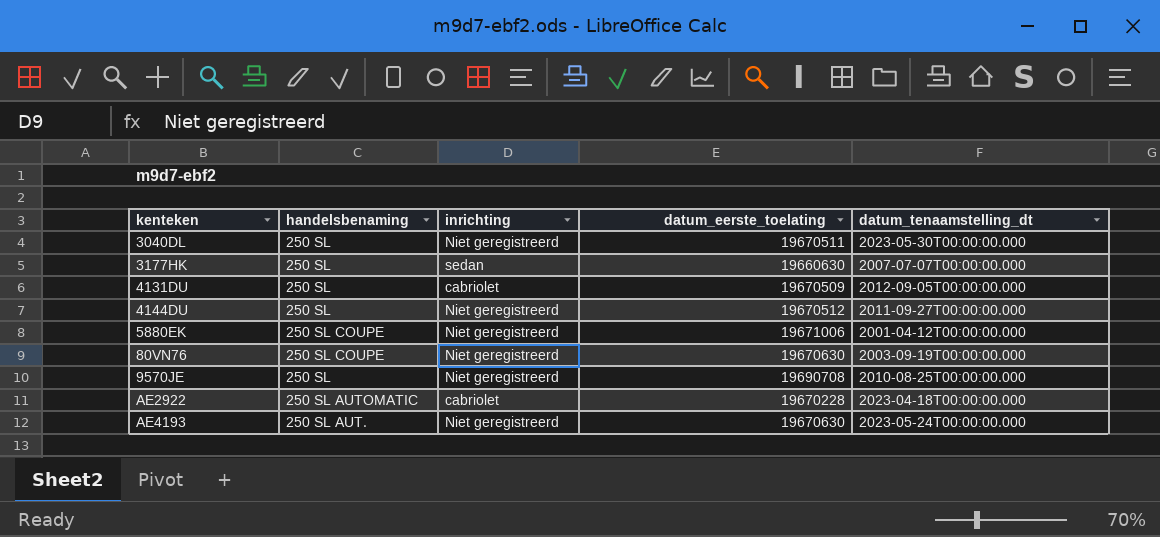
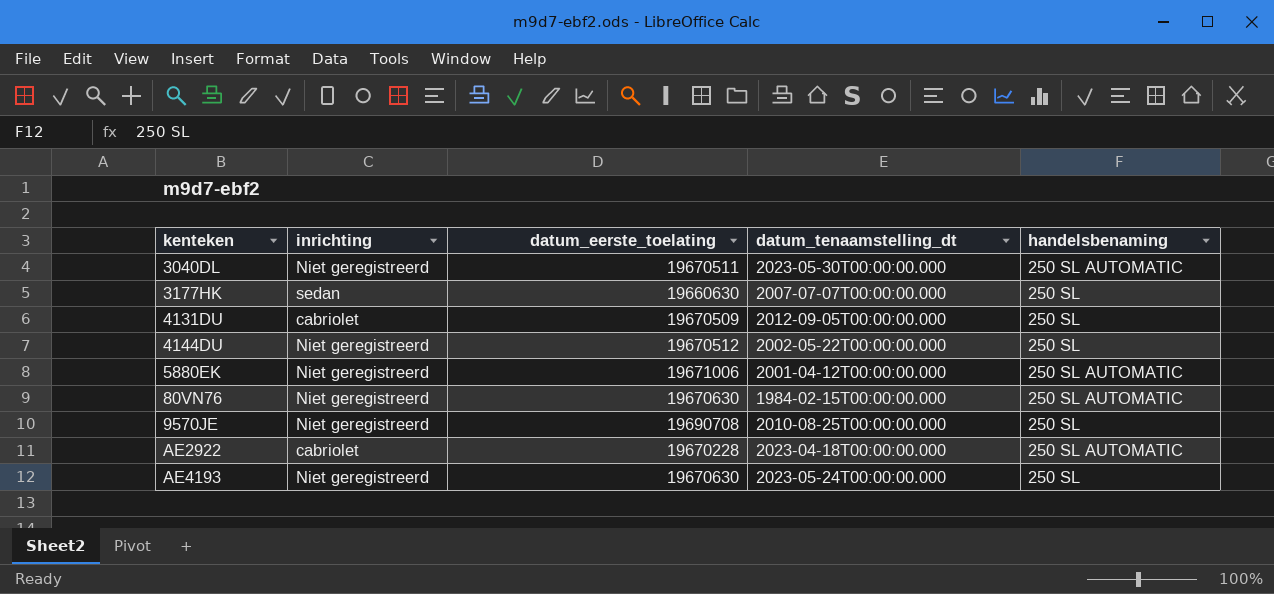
column handelsbenaming | position: 2 -> 5
3040DL | handelsbenaming: 250 SL -> 250 SL AUTOMATIC
4144DU | datum_tenaamstelling_dt: 2011-09-27T00:00:00.000 -> 2002-05-22T00:00:00.000
5880EK | handelsbenaming: 250 SL COUPE -> 250 SL AUTOMATIC
80VN76 | datum_tenaamstelling_dt: 2003-09-19T00:00:00.000 -> 1984-02-15T00:00:00.000
80VN76 | handelsbenaming: 250 SL COUPE -> 250 SL AUTOMATIC
AE4193 | handelsbenaming: 250 SL AUT. -> 250 SL

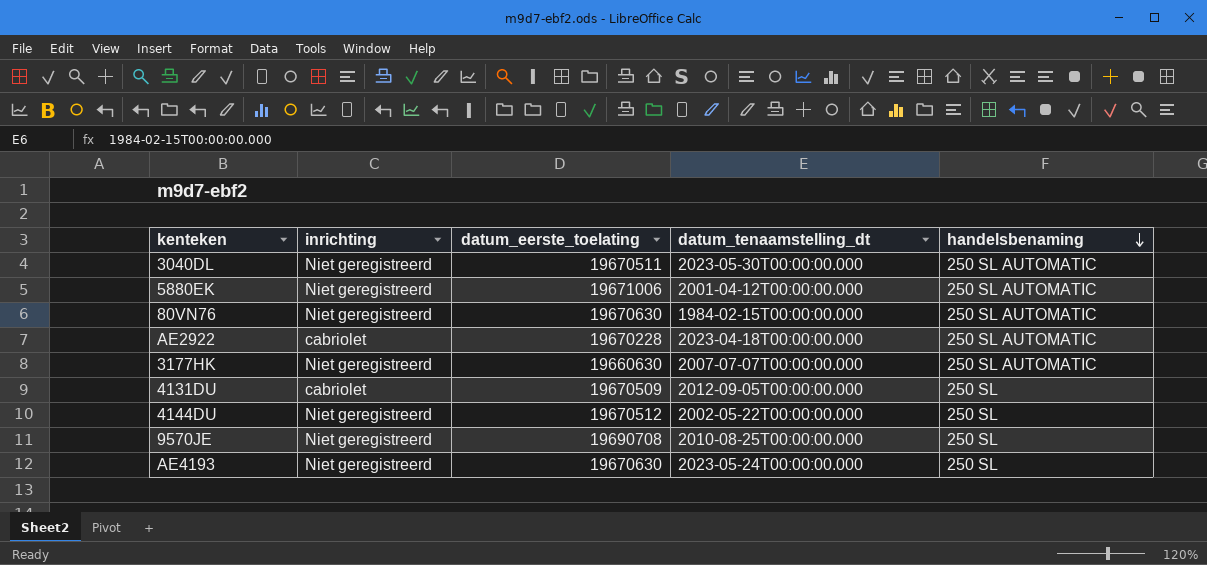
row order: none -> handelsbenaming descending
3177HK | inrichting: sedan -> Niet geregistreerd
3177HK | handelsbenaming: 250 SL -> 250 SL AUTOMATIC

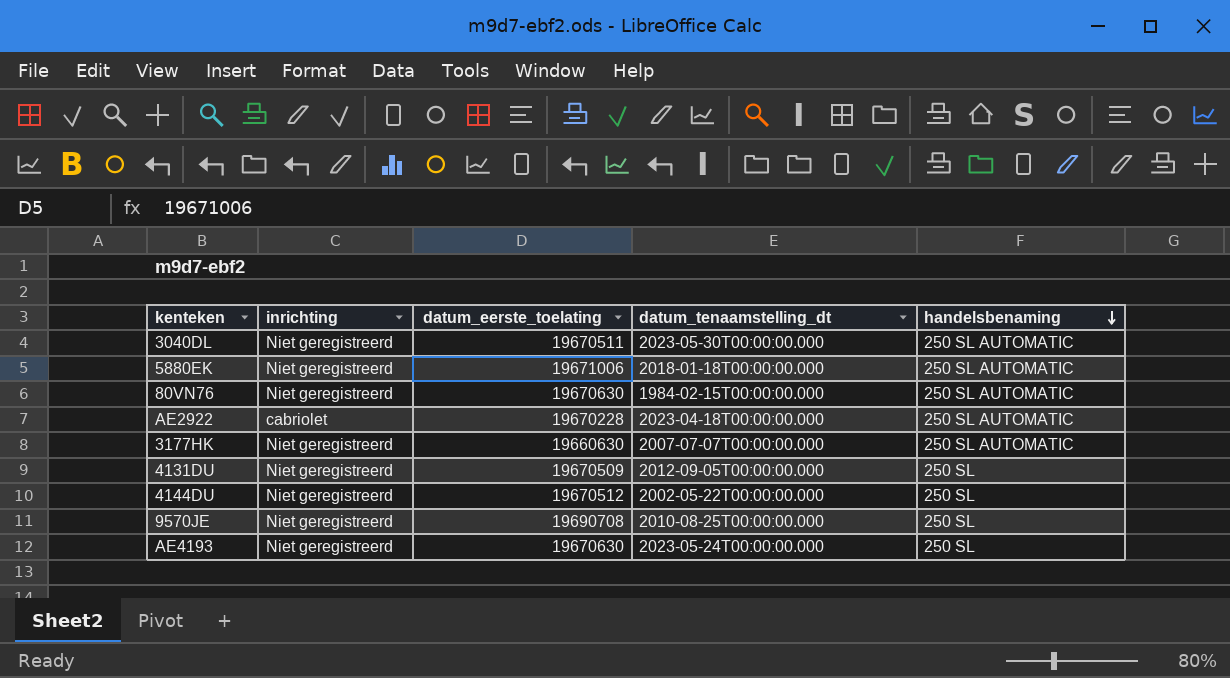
5880EK | datum_tenaamstelling_dt: 2001-04-12T00:00:00.000 -> 2018-01-18T00:00:00.000
4131DU | inrichting: cabriolet -> Niet geregistreerd

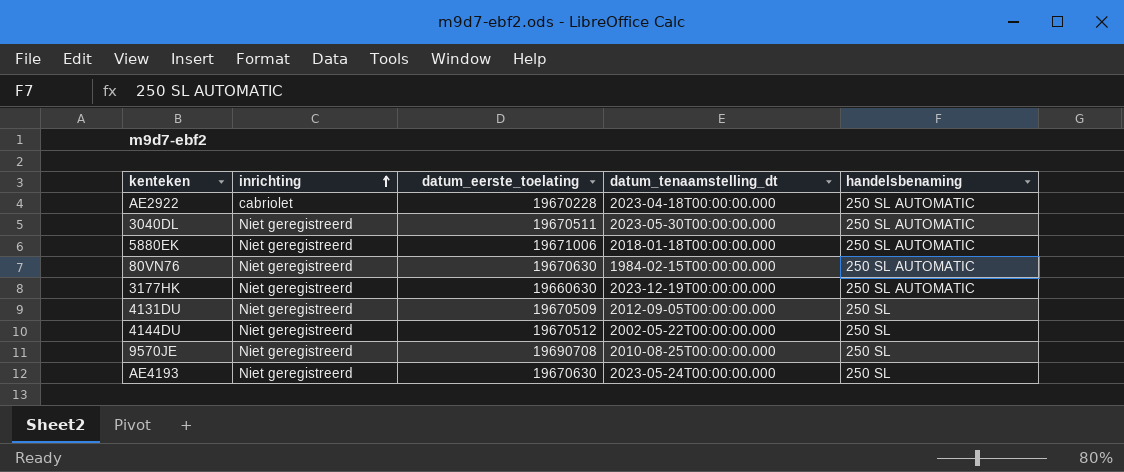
row order: handelsbenaming descending -> inrichting ascending
3177HK | datum_tenaamstelling_dt: 2007-07-07T00:00:00.000 -> 2023-12-19T00:00:00.000

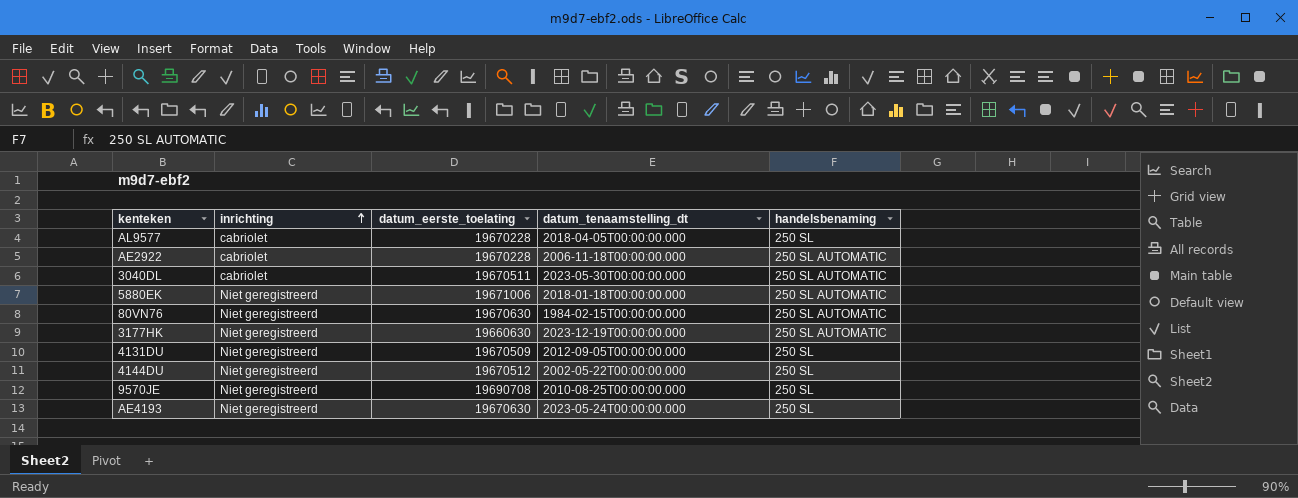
row AL9577: none -> cabriolet | 19670228 | 2018-04-05T00:00:00.000 | 250 SL
AE2922 | datum_tenaamstelling_dt: 2023-04-18T00:00:00.000 -> 2006-11-18T00:00:00.000
3040DL | inrichting: Niet geregistreerd -> cabriolet

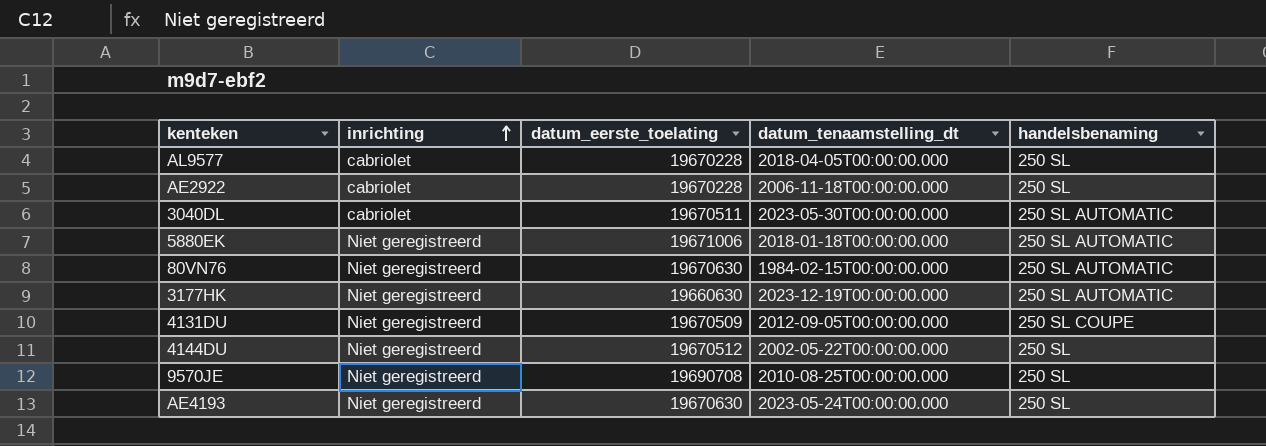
AE2922 | handelsbenaming: 250 SL AUTOMATIC -> 250 SL
4131DU | handelsbenaming: 250 SL -> 250 SL COUPE

